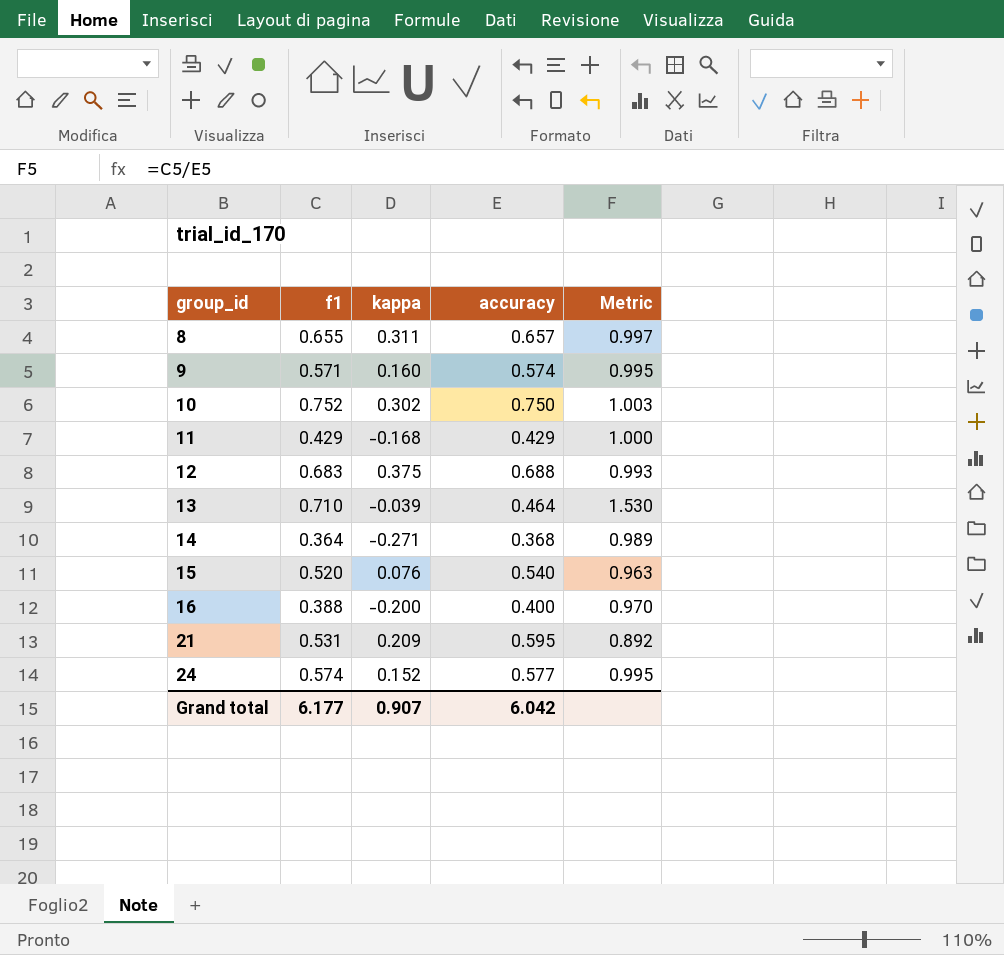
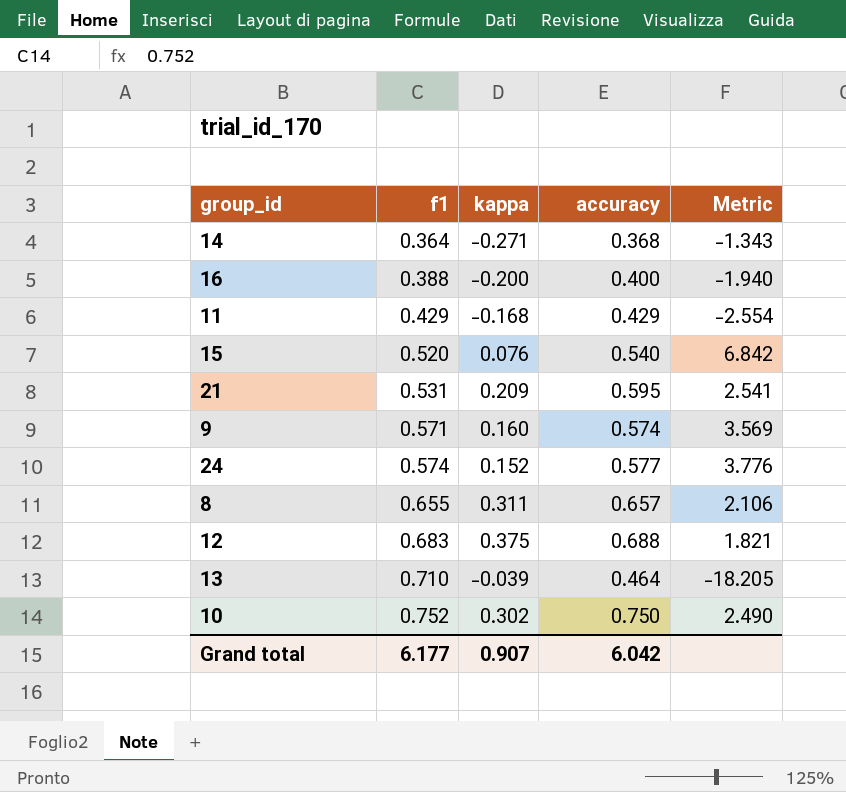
row order: group_id ascending -> f1 ascending
column Metric | formula: [f1] / [accuracy] -> [f1] / [kappa]

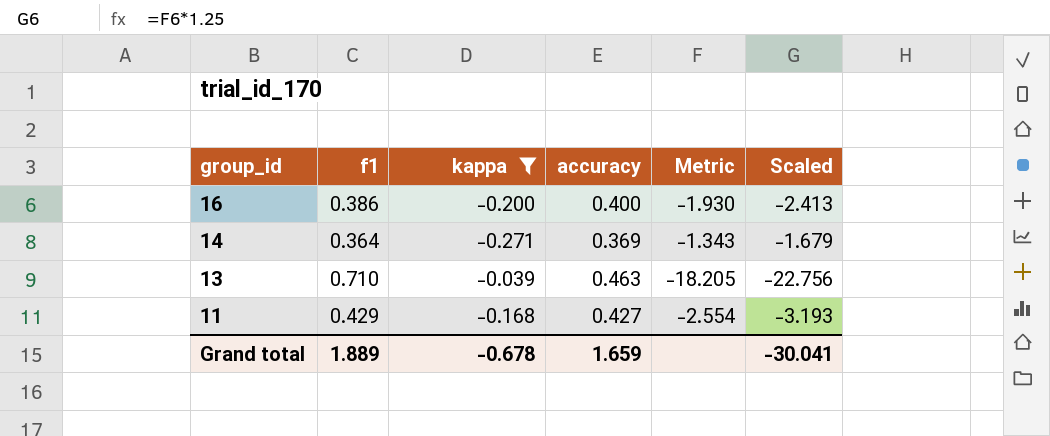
filter: none -> kappa <= -0.039
row order: f1 ascending -> group_id descending
column Scaled | formula: none -> [Metric] * 1.25
16 | f1: 0.388 -> 0.386
16 | Metric: -1.940 -> -1.930
14 | accuracy: 0.368 -> 0.369
13 | accuracy: 0.464 -> 0.463
11 | accuracy: 0.429 -> 0.427
Grand total | f1: 6.177 -> 1.889
Grand total | kappa: 0.907 -> -0.678
Grand total | accuracy: 6.042 -> 1.659

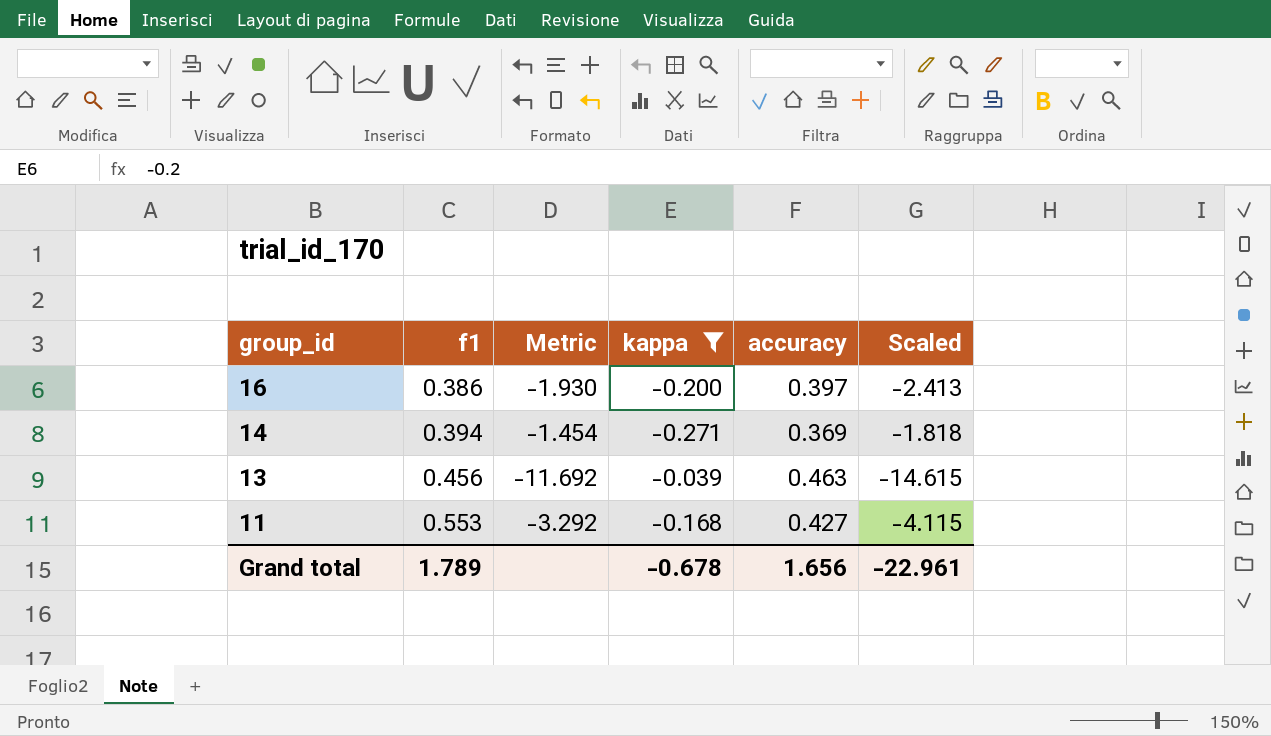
column Metric | position: 5 -> 3
16 | accuracy: 0.400 -> 0.397
14 | f1: 0.364 -> 0.394
14 | Metric: -1.343 -> -1.454
14 | Scaled: -1.679 -> -1.818
13 | f1: 0.710 -> 0.456
13 | Metric: -18.205 -> -11.692
13 | Scaled: -22.756 -> -14.615
11 | f1: 0.429 -> 0.553
11 | Metric: -2.554 -> -3.292
11 | Scaled: -3.193 -> -4.115
Grand total | f1: 1.889 -> 1.789
Grand total | accuracy: 1.659 -> 1.656
Grand total | Scaled: -30.041 -> -22.961

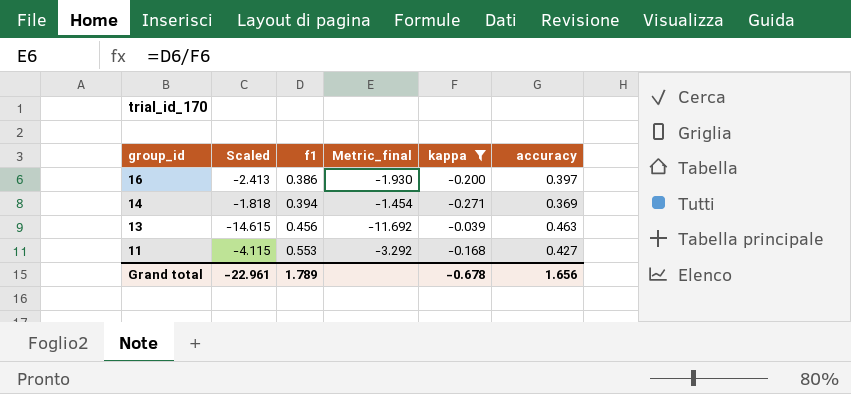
column Scaled | position: 6 -> 2
column name: Metric -> Metric_final

